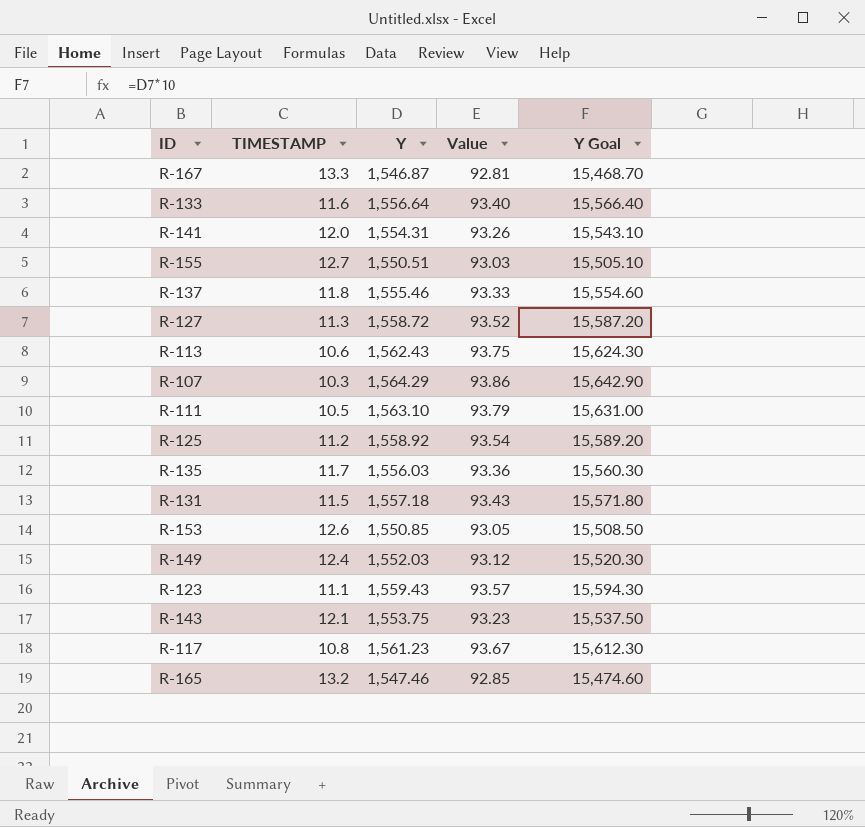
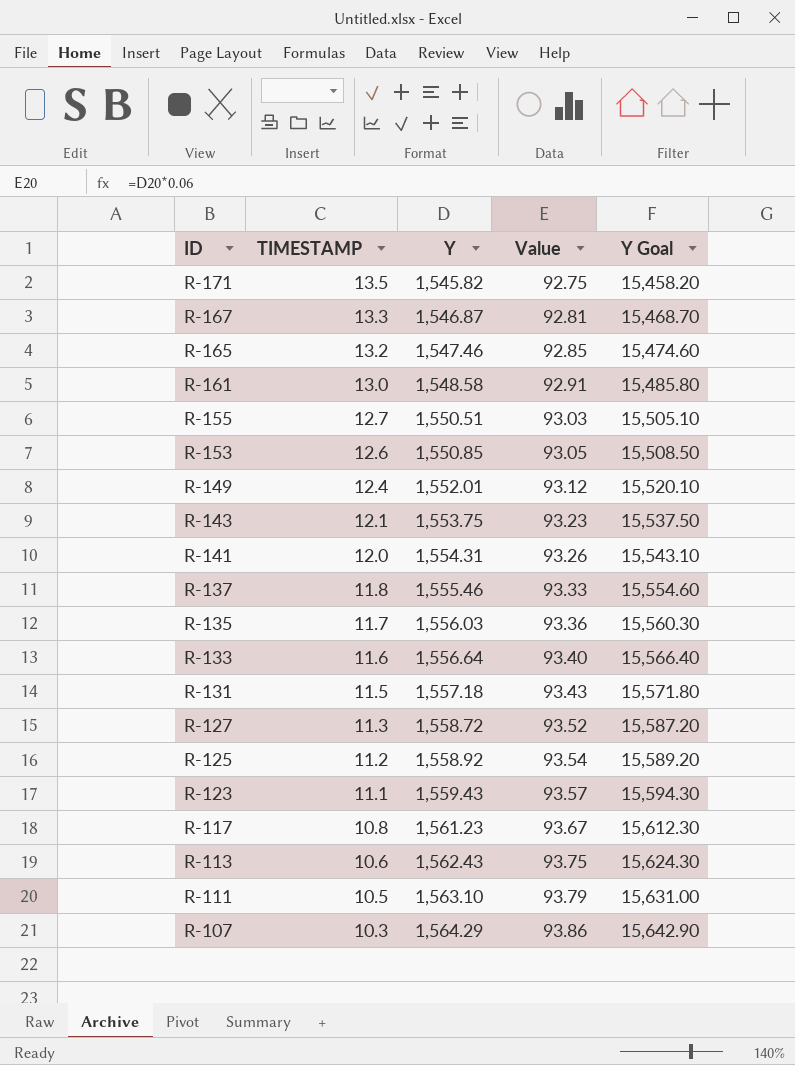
row order: none -> ID descending
row R-171: none -> 13.5 | 1,545.82 | 92.75 | 15,458.20
row R-161: none -> 13.0 | 1,548.58 | 92.91 | 15,485.80
R-149 | Y: 1,552.03 -> 1,552.01
R-149 | Y Goal: 15,520.30 -> 15,520.10

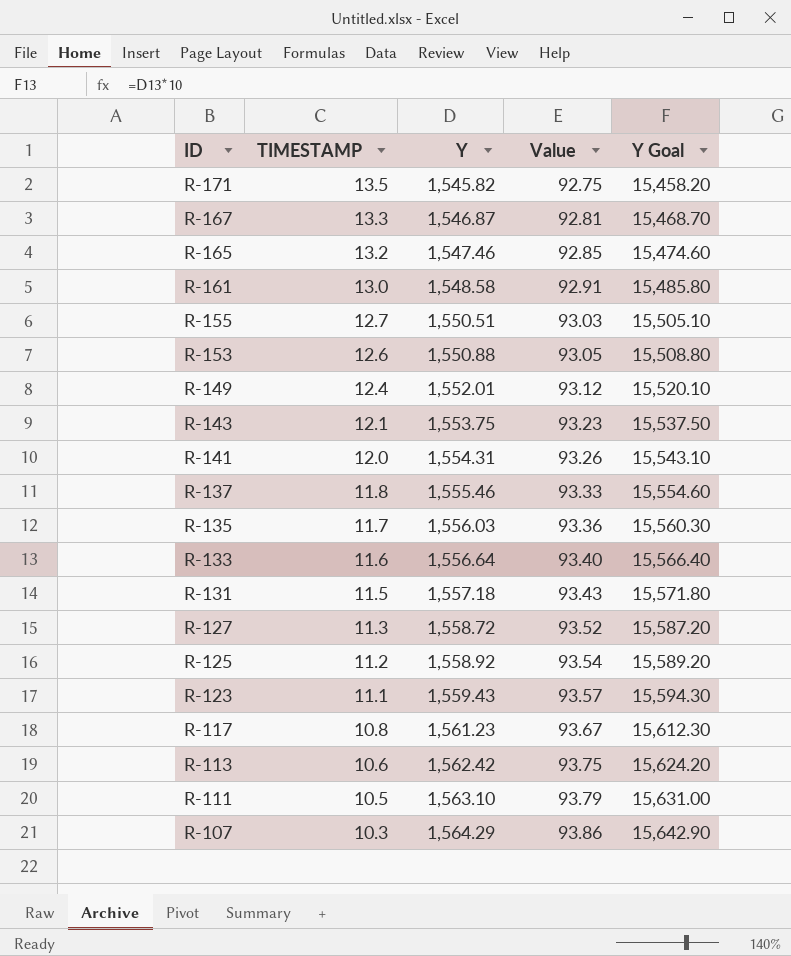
R-153 | Y: 1,550.85 -> 1,550.88
R-153 | Y Goal: 15,508.50 -> 15,508.80
R-113 | Y: 1,562.43 -> 1,562.42
R-113 | Y Goal: 15,624.30 -> 15,624.20

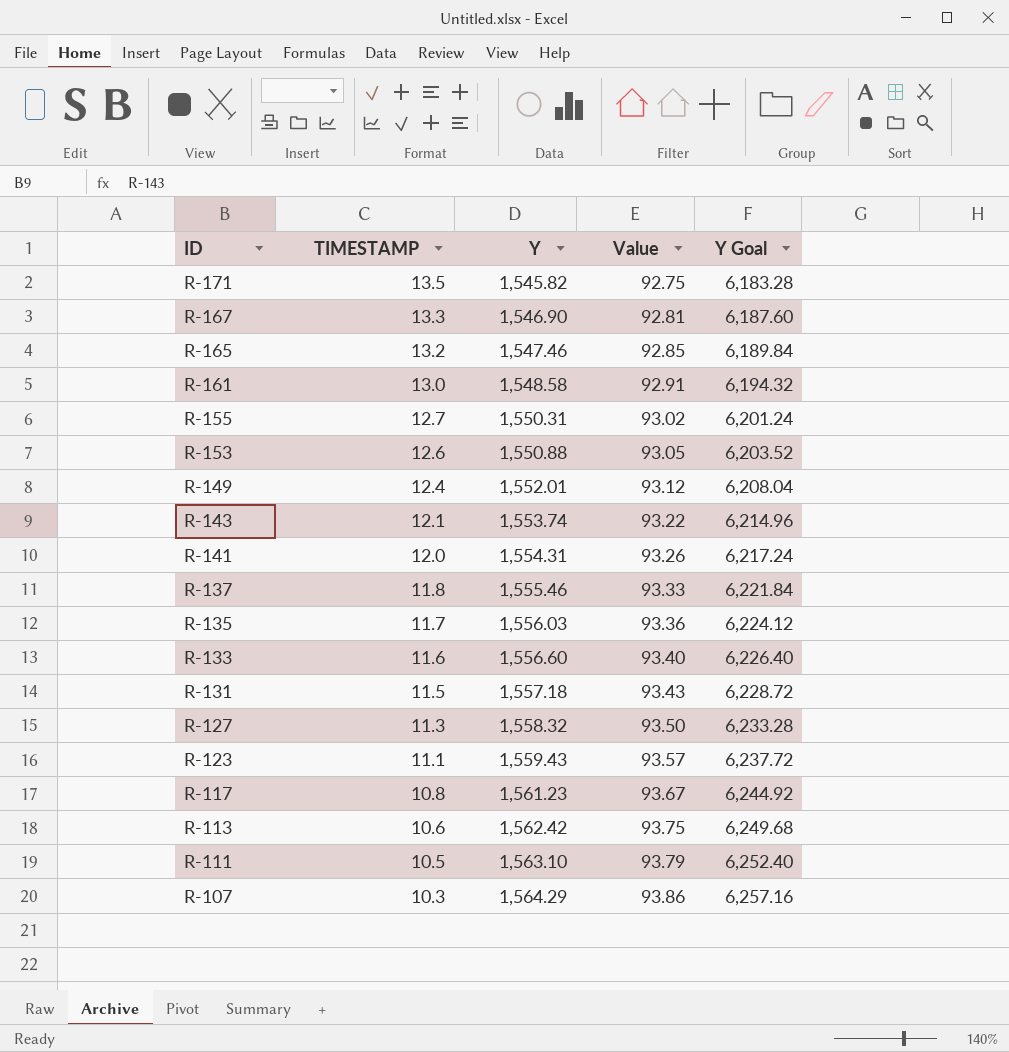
column Y Goal | formula: [Y] * 10 -> [Y] * 4
row R-125: 11.2 | 1,558.92 | 93.54 | 15,589.20 -> none
R-167 | Y: 1,546.87 -> 1,546.90
R-155 | Y: 1,550.51 -> 1,550.31
R-155 | Value: 93.03 -> 93.02
R-143 | Y: 1,553.75 -> 1,553.74
R-143 | Value: 93.23 -> 93.22
R-133 | Y: 1,556.64 -> 1,556.60
R-127 | Y: 1,558.72 -> 1,558.32
R-127 | Value: 93.52 -> 93.50

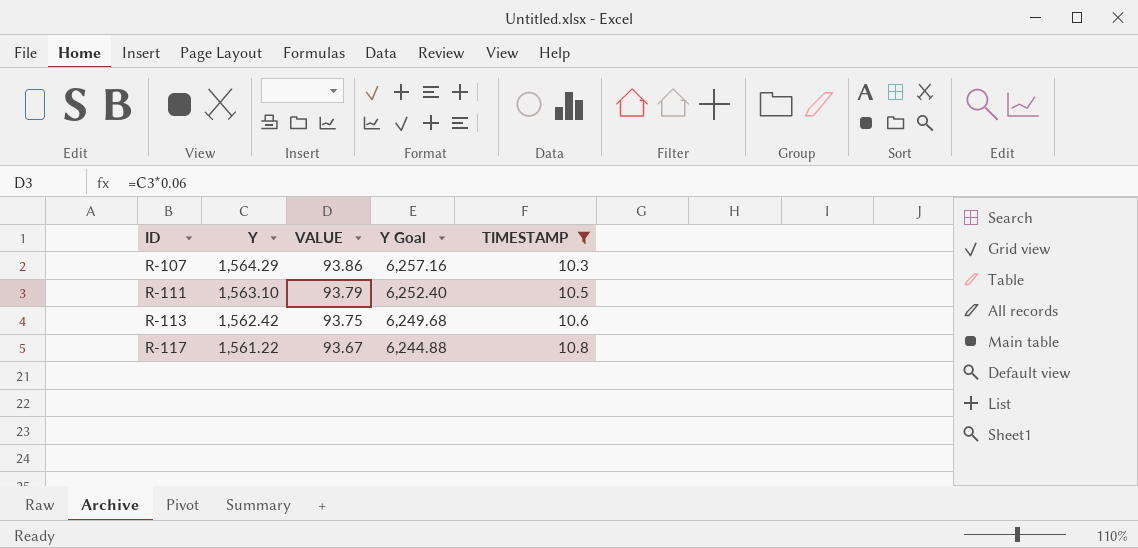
filter: none -> TIMESTAMP <= 10.8
row order: ID descending -> ID ascending
column name: Value -> VALUE
column TIMESTAMP | position: 2 -> 5
R-117 | Y: 1,561.23 -> 1,561.22
R-117 | Y Goal: 6,244.92 -> 6,244.88

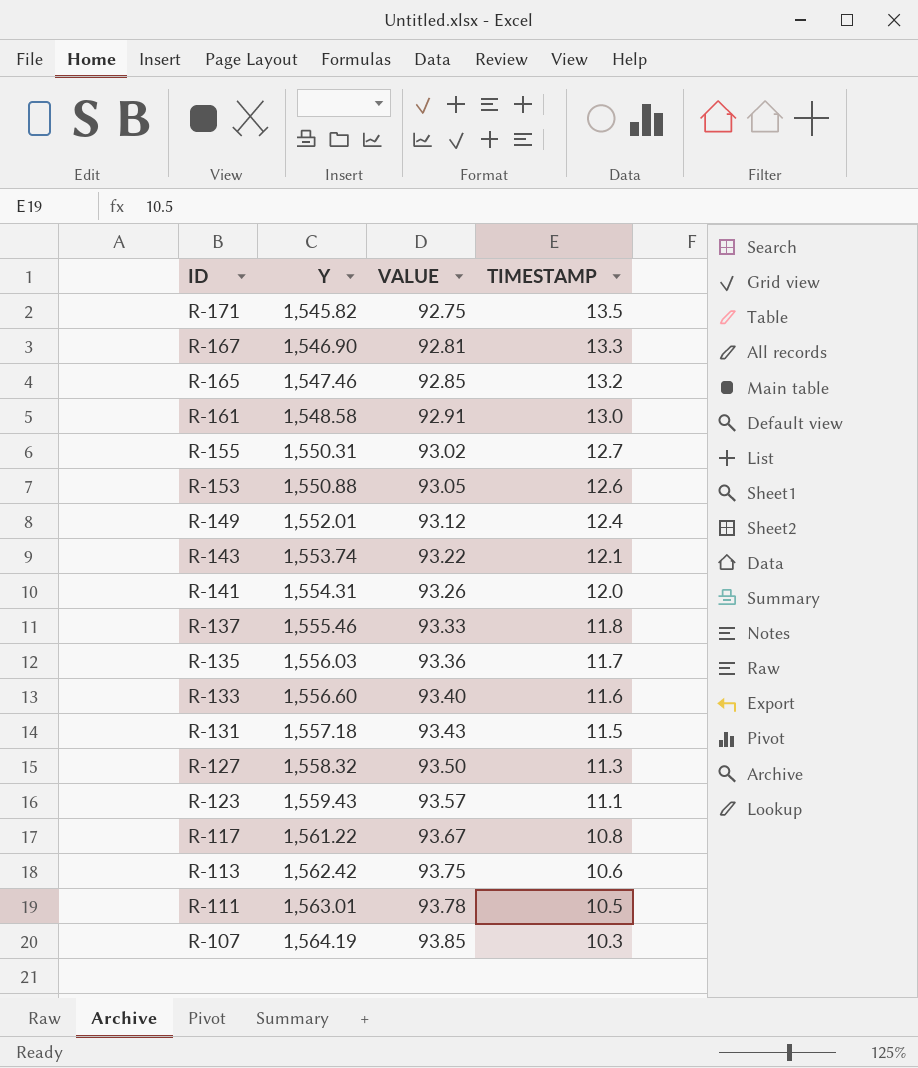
filter: TIMESTAMP <= 10.8 -> none
row order: ID ascending -> ID descending
column Y Goal | formula: [Y] * 4 -> none
R-111 | Y: 1,563.10 -> 1,563.01
R-111 | VALUE: 93.79 -> 93.78
R-107 | Y: 1,564.29 -> 1,564.19
R-107 | VALUE: 93.86 -> 93.85

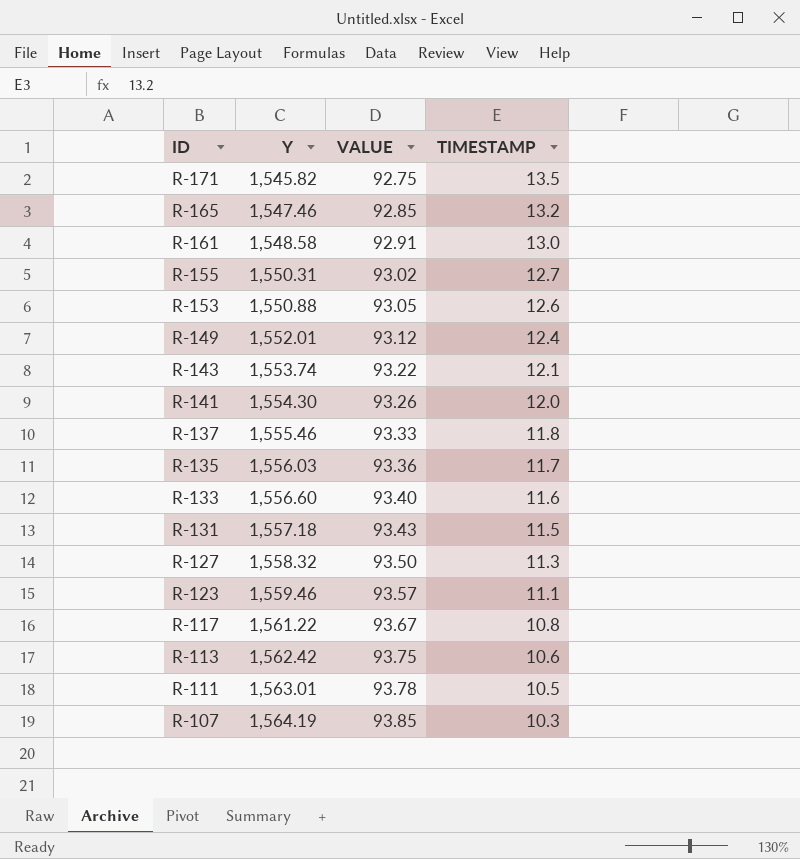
row R-167: 1,546.90 | 92.81 | 13.3 -> none
R-141 | Y: 1,554.31 -> 1,554.30
R-123 | Y: 1,559.43 -> 1,559.46

